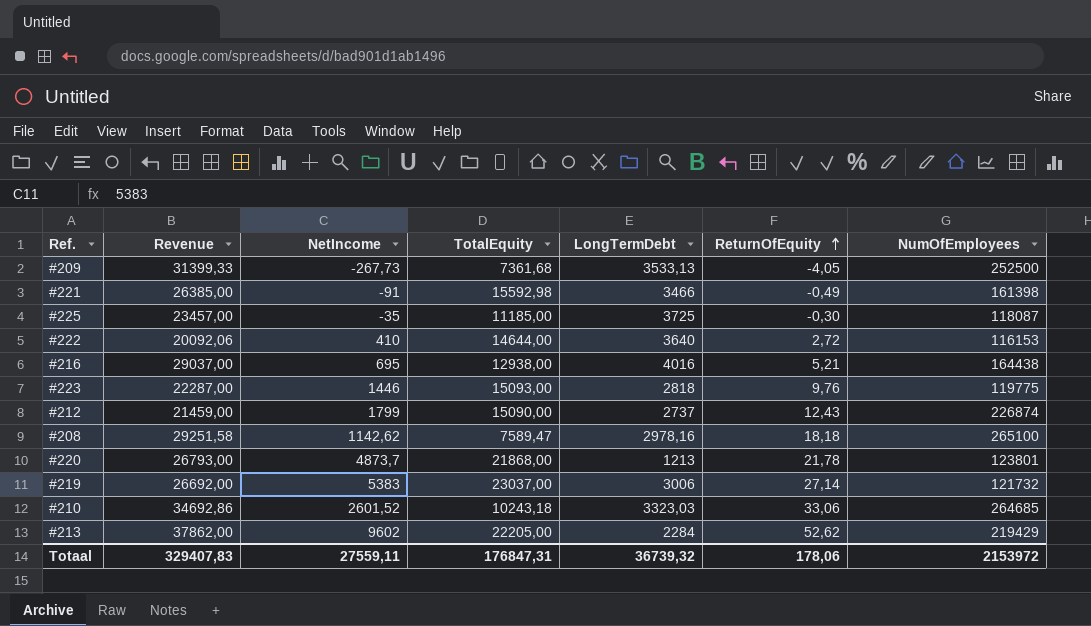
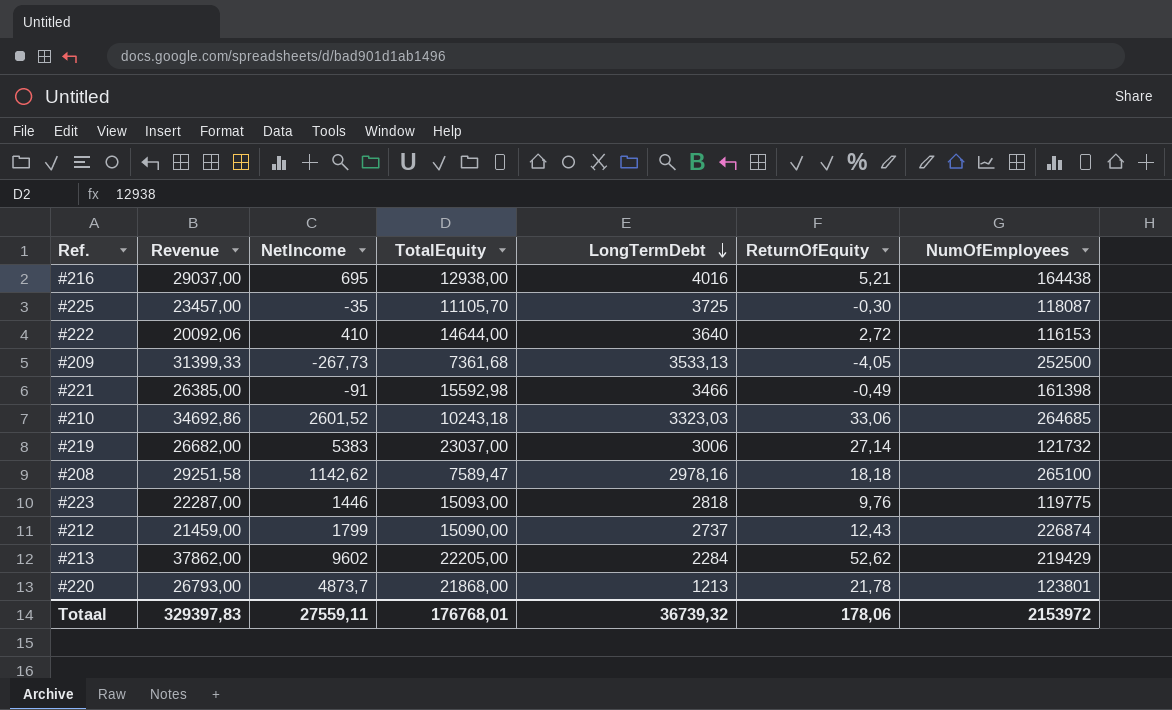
row order: ReturnOfEquity ascending -> LongTermDebt descending
#225 | TotalEquity: 11185,00 -> 11105,70
#219 | Revenue: 26692,00 -> 26682,00
Totaal | Revenue: 329407,83 -> 329397,83
Totaal | TotalEquity: 176847,31 -> 176768,01

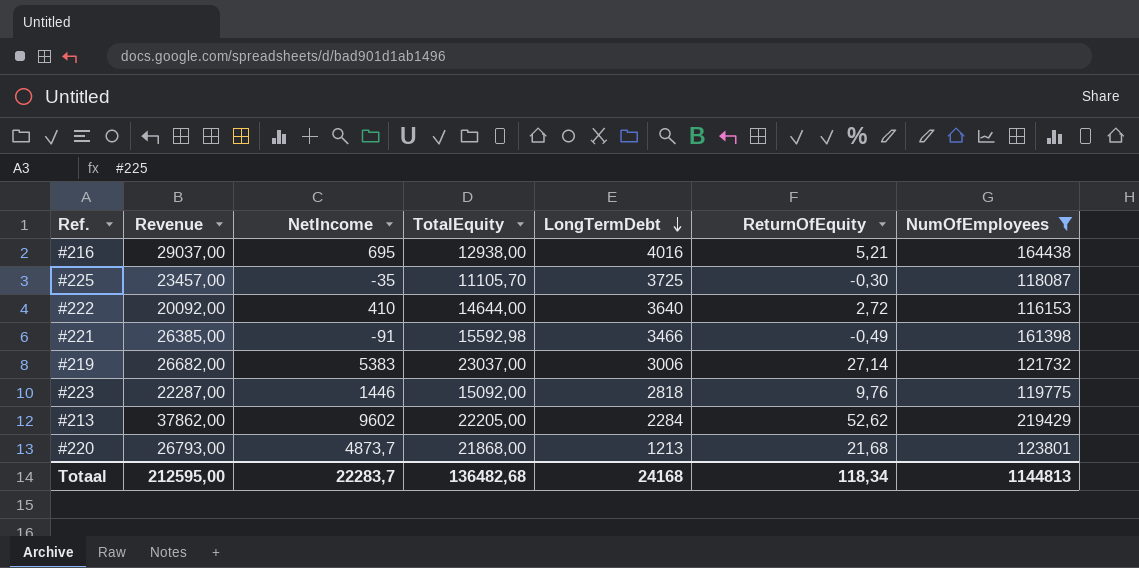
filter: none -> NumOfEmployees <= 219429
#222 | Revenue: 20092,06 -> 20092,00
#223 | TotalEquity: 15093,00 -> 15092,00
#220 | ReturnOfEquity: 21,78 -> 21,68
Totaal | Revenue: 329397,83 -> 212595,00
Totaal | NetIncome: 27559,11 -> 22283,7
Totaal | TotalEquity: 176768,01 -> 136482,68
Totaal | LongTermDebt: 36739,32 -> 24168
Totaal | ReturnOfEquity: 178,06 -> 118,34
Totaal | NumOfEmployees: 2153972 -> 1144813

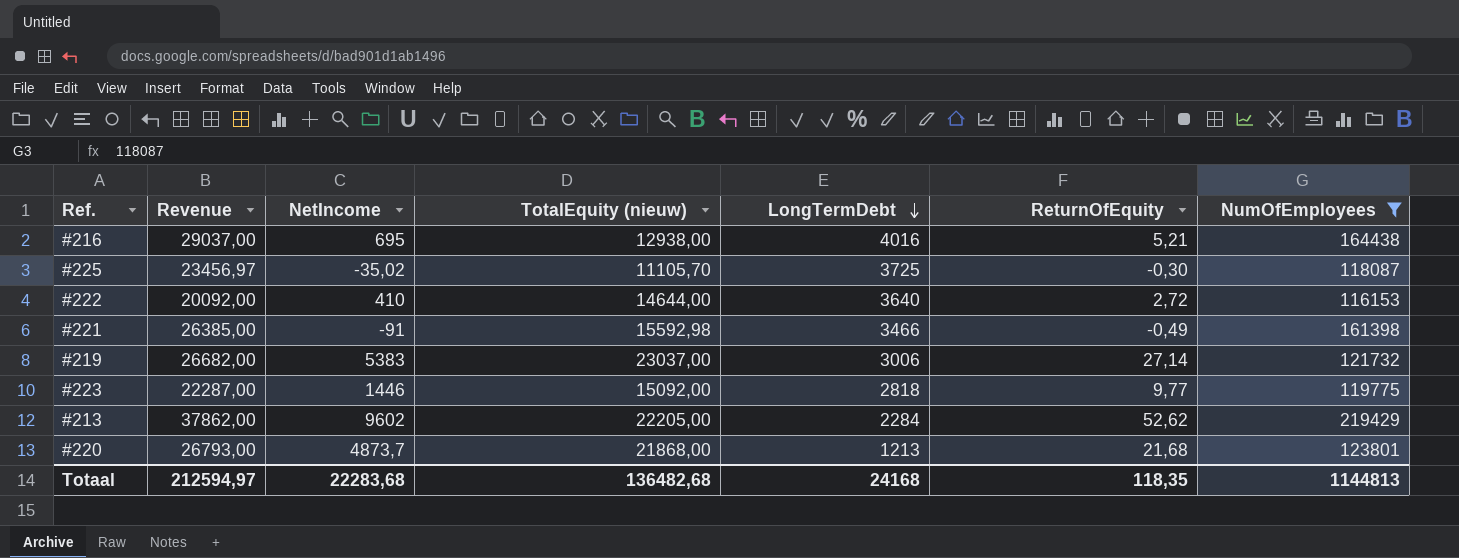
column name: TotalEquity -> TotalEquity (nieuw)
#225 | Revenue: 23457,00 -> 23456,97
#225 | NetIncome: -35 -> -35,02
#223 | ReturnOfEquity: 9,76 -> 9,77
Totaal | Revenue: 212595,00 -> 212594,97
Totaal | NetIncome: 22283,7 -> 22283,68
Totaal | ReturnOfEquity: 118,34 -> 118,35

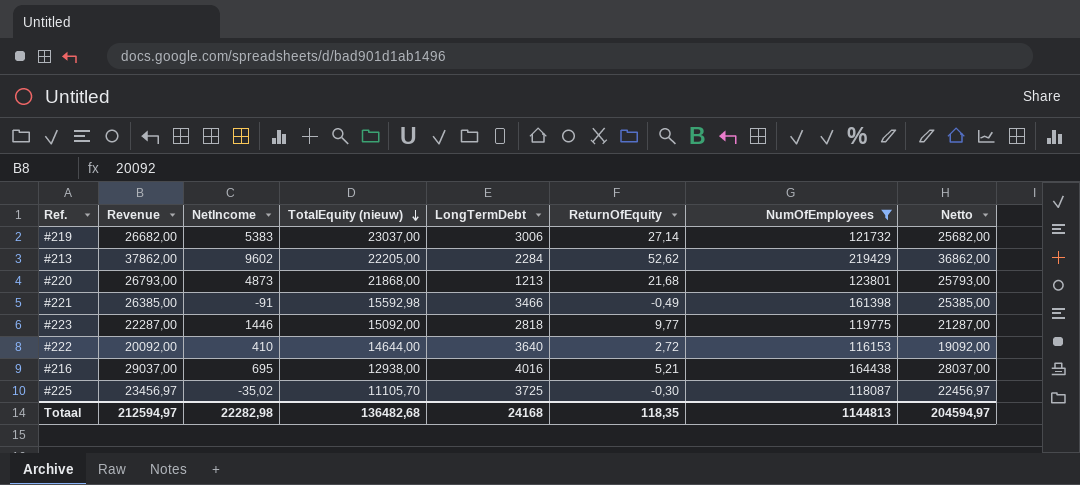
row order: LongTermDebt descending -> TotalEquity (nieuw) descending
column Netto | formula: none -> [Revenue] - 1000
#220 | NetIncome: 4873,7 -> 4873
Totaal | NetIncome: 22283,68 -> 22282,98

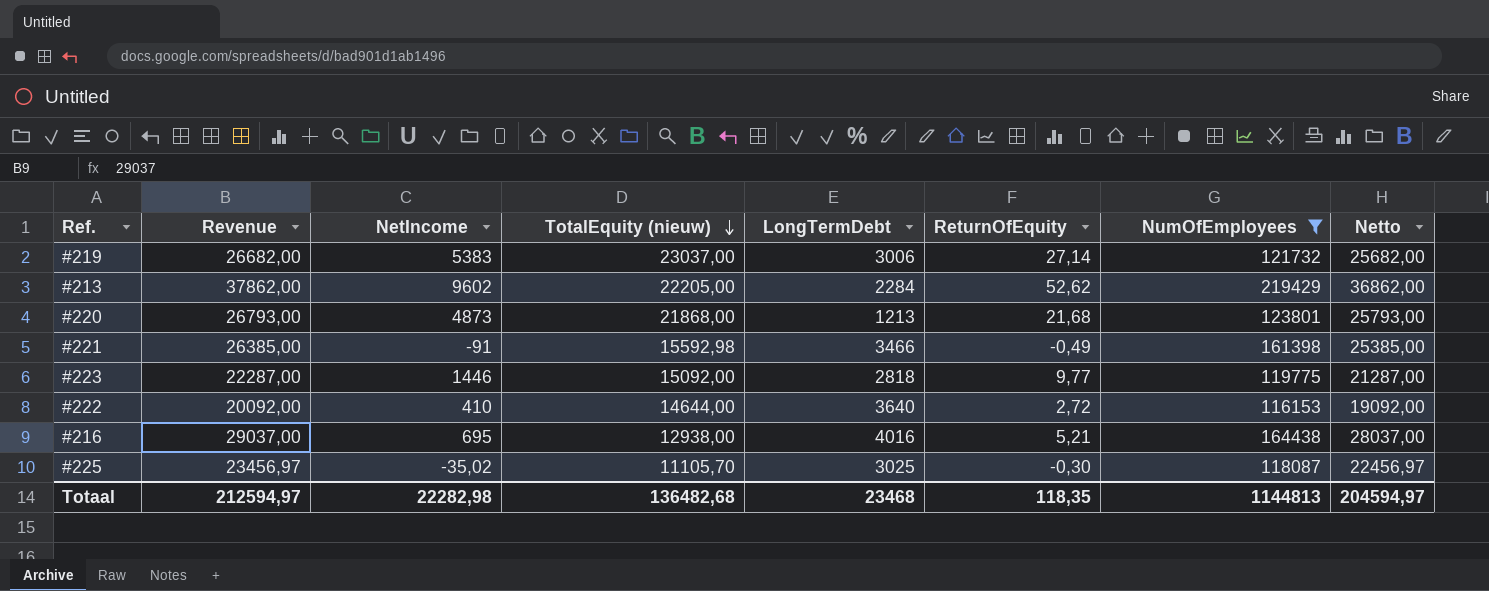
#225 | LongTermDebt: 3725 -> 3025
Totaal | LongTermDebt: 24168 -> 23468

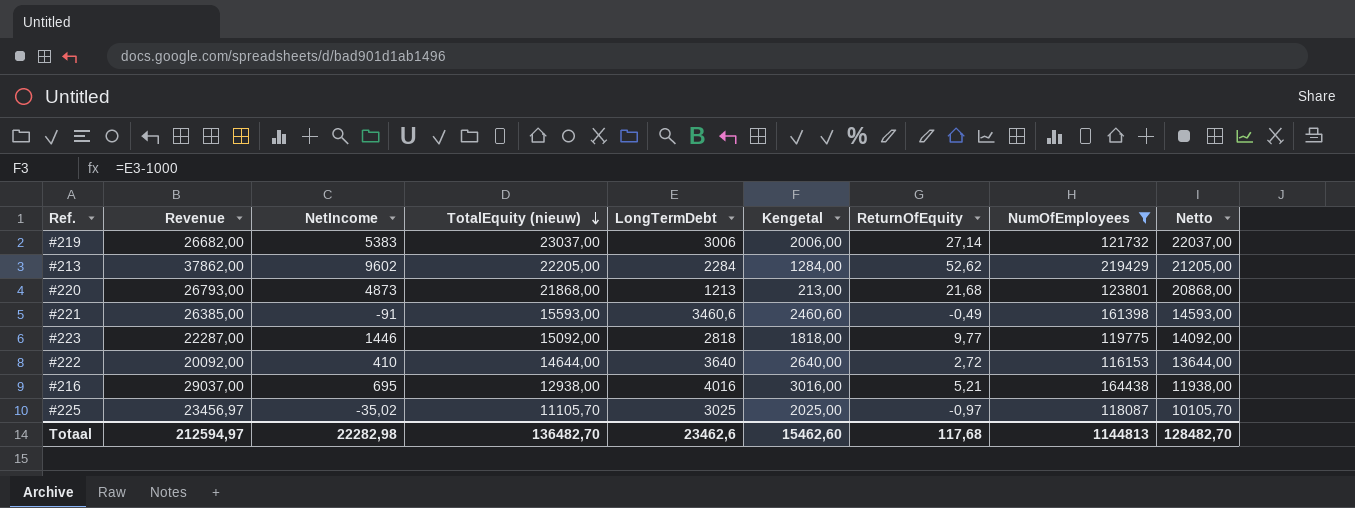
column Kengetal | formula: none -> [LongTermDebt] - 1000
column Netto | formula: [Revenue] - 1000 -> [TotalEquity (nieuw)] - 1000
#221 | TotalEquity (nieuw): 15592,98 -> 15593,00
#221 | LongTermDebt: 3466 -> 3460,6
#225 | ReturnOfEquity: -0,30 -> -0,97
Totaal | TotalEquity (nieuw): 136482,68 -> 136482,70
Totaal | LongTermDebt: 23468 -> 23462,6
Totaal | ReturnOfEquity: 118,35 -> 117,68
Totaal | Netto: 204594,97 -> 128482,70

